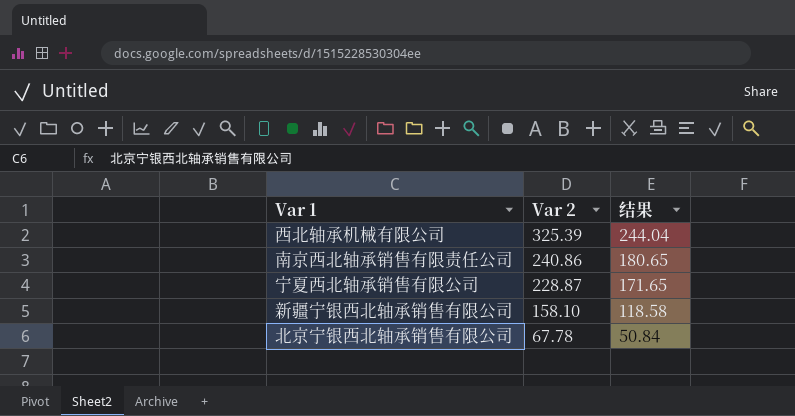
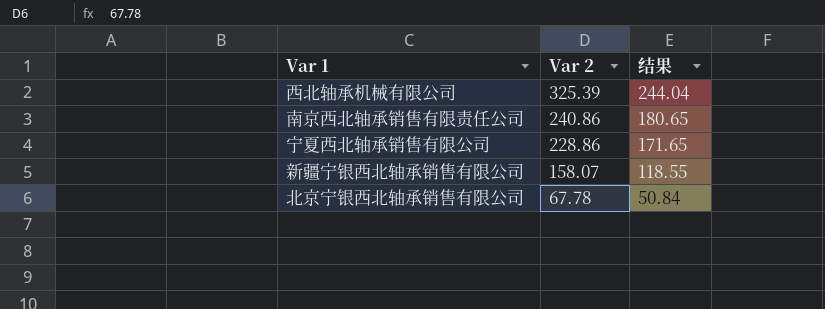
宁夏西北轴承销售有限公司 | Var 2: 228.87 -> 228.86
新疆宁银西北轴承销售有限公司 | Var 2: 158.10 -> 158.07
新疆宁银西北轴承销售有限公司 | 结果: 118.58 -> 118.55

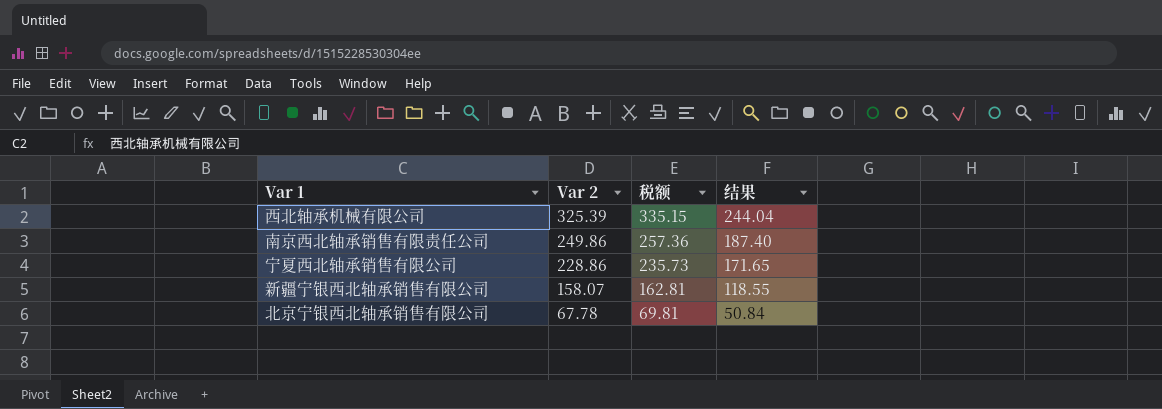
column 税额 | formula: none -> [Var 2] * 1.03
南京西北轴承销售有限责任公司 | Var 2: 240.86 -> 249.86
南京西北轴承销售有限责任公司 | 结果: 180.65 -> 187.40

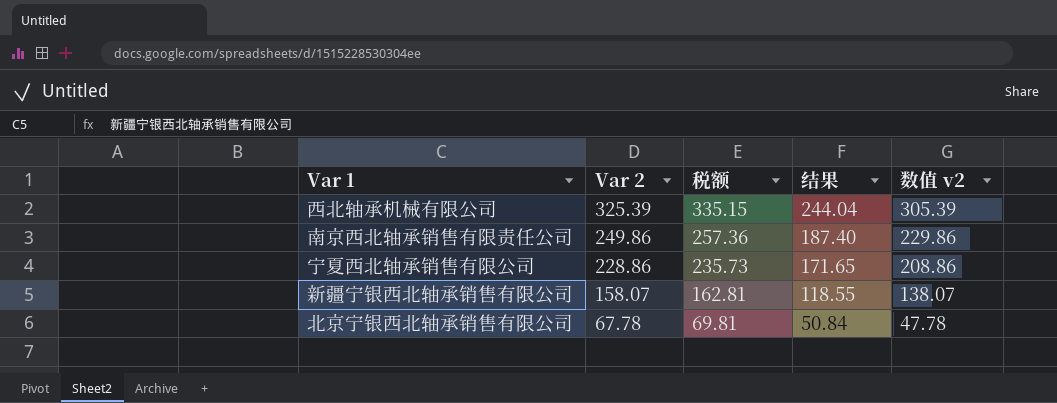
column 数值 v2 | formula: none -> [Var 2] - 20

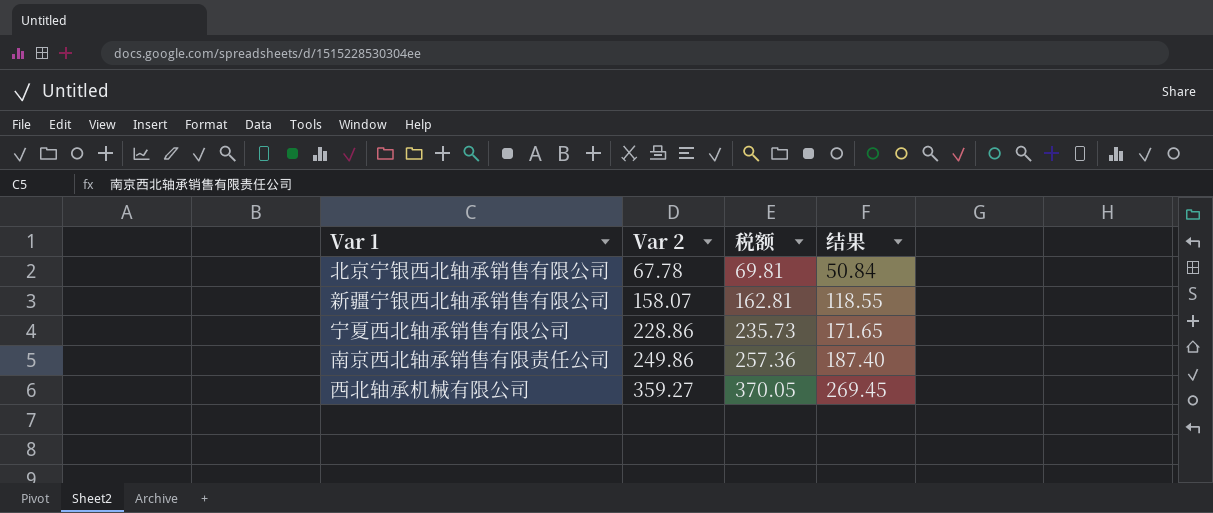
row order: Var 2 descending -> Var 2 ascending
column 数值 v2 | formula: [Var 2] - 20 -> none
西北轴承机械有限公司 | Var 2: 325.39 -> 359.27
西北轴承机械有限公司 | 税额: 335.15 -> 370.05
西北轴承机械有限公司 | 结果: 244.04 -> 269.45

